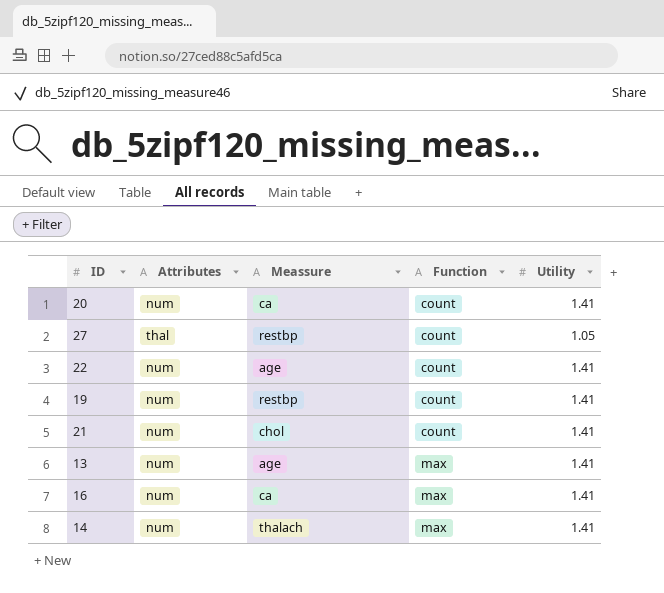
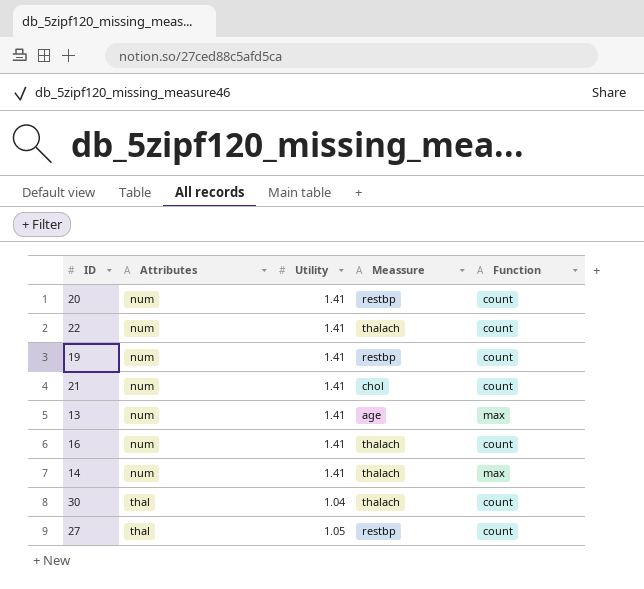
row order: Function ascending -> Attributes ascending
column Utility | position: 5 -> 3
20 | Meassure: ca -> restbp
22 | Meassure: age -> thalach
16 | Meassure: ca -> thalach
16 | Function: max -> count
row 30: none -> thal | 1.04 | thalach | count

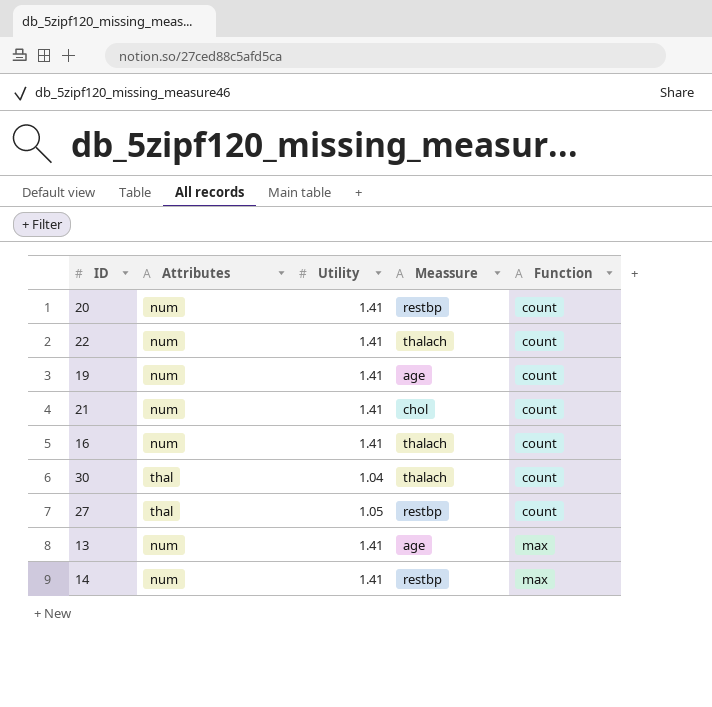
row order: Attributes ascending -> Function ascending
19 | Meassure: restbp -> age
14 | Meassure: thalach -> restbp

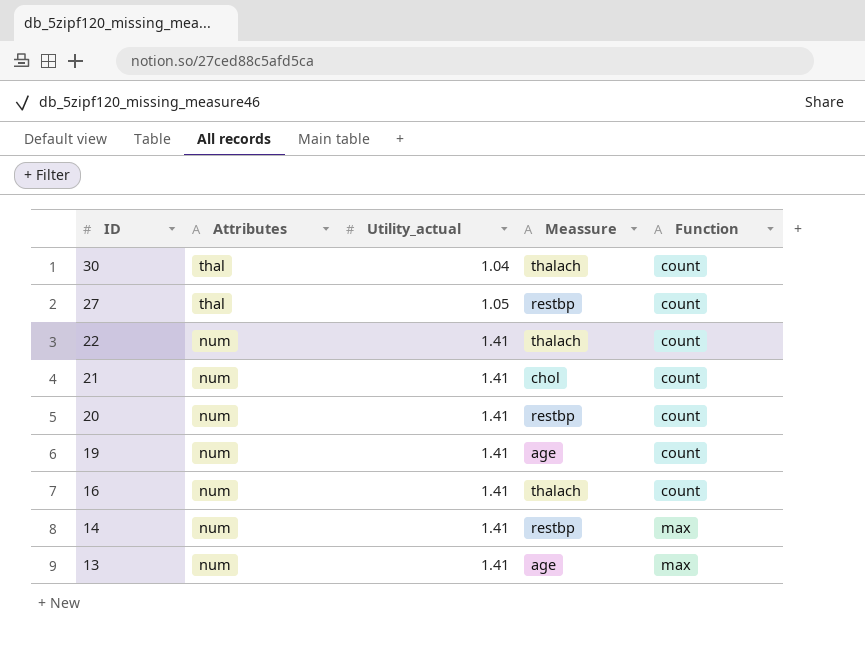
row order: Function ascending -> ID descending
column name: Utility -> Utility_actual

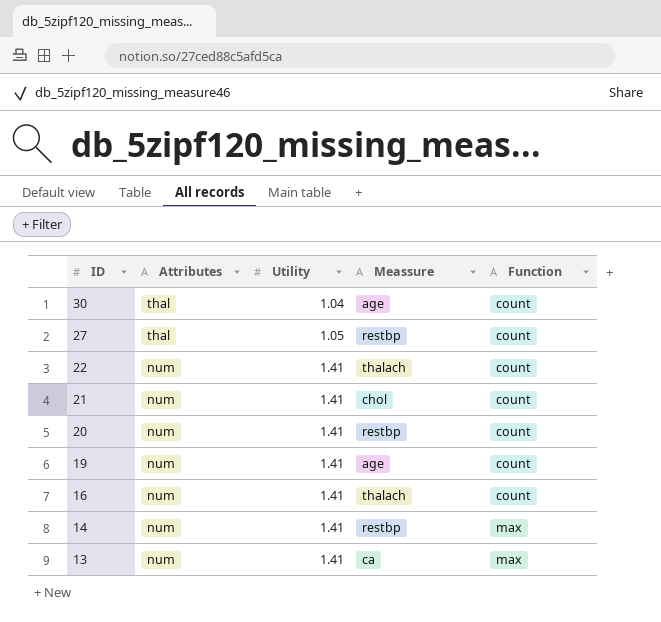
column name: Utility_actual -> Utility
30 | Meassure: thalach -> age
13 | Meassure: age -> ca

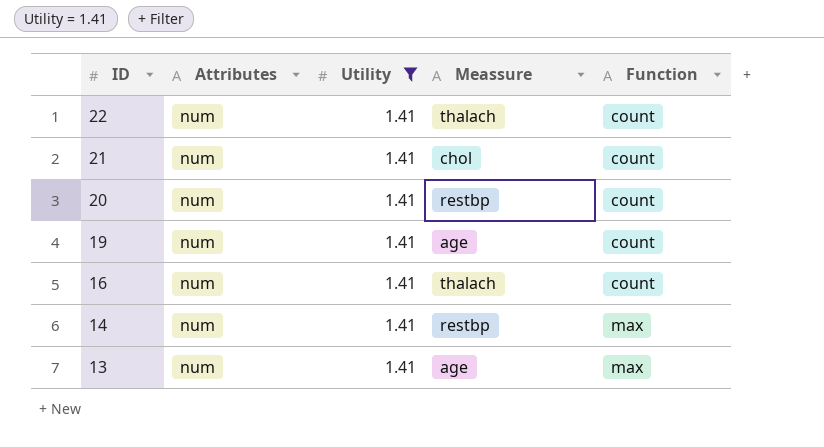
filter: none -> Utility = 1.41
13 | Meassure: ca -> age

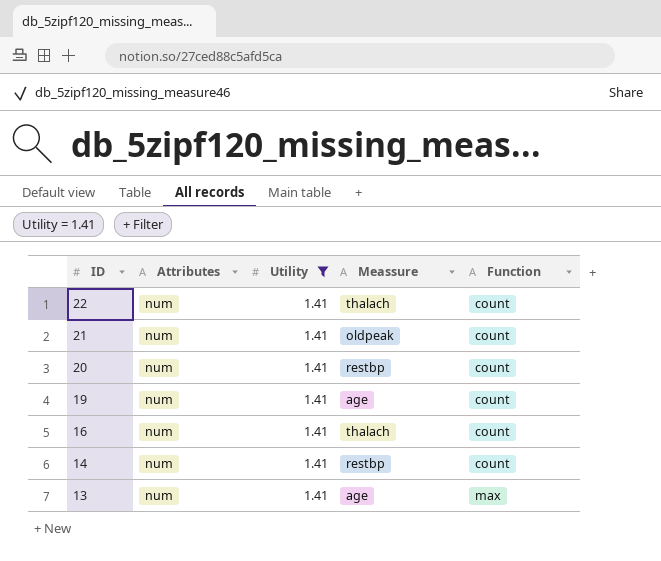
21 | Meassure: chol -> oldpeak
14 | Function: max -> count

